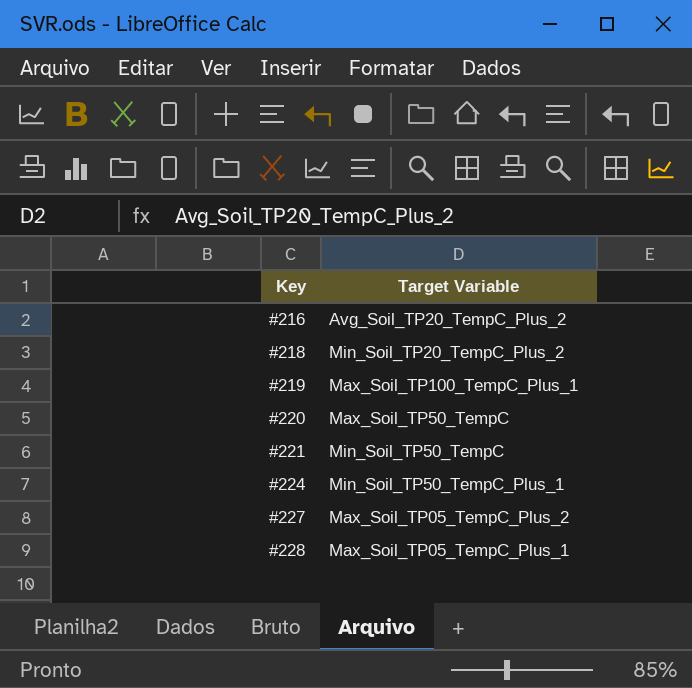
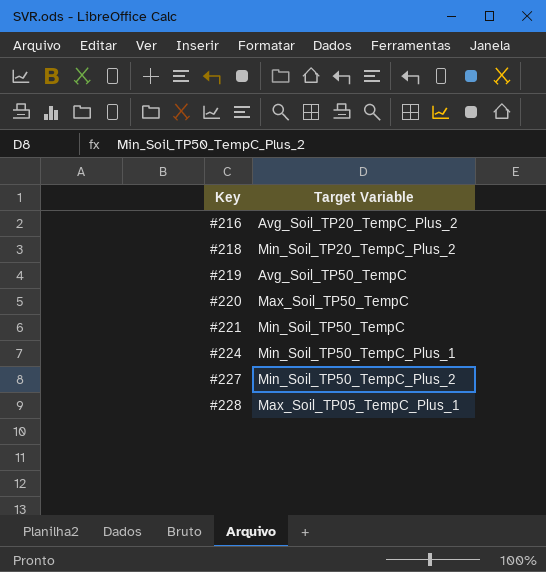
#219 | Target Variable: Max_Soil_TP100_TempC_Plus_1 -> Avg_Soil_TP50_TempC
#227 | Target Variable: Max_Soil_TP05_TempC_Plus_2 -> Min_Soil_TP50_TempC_Plus_2

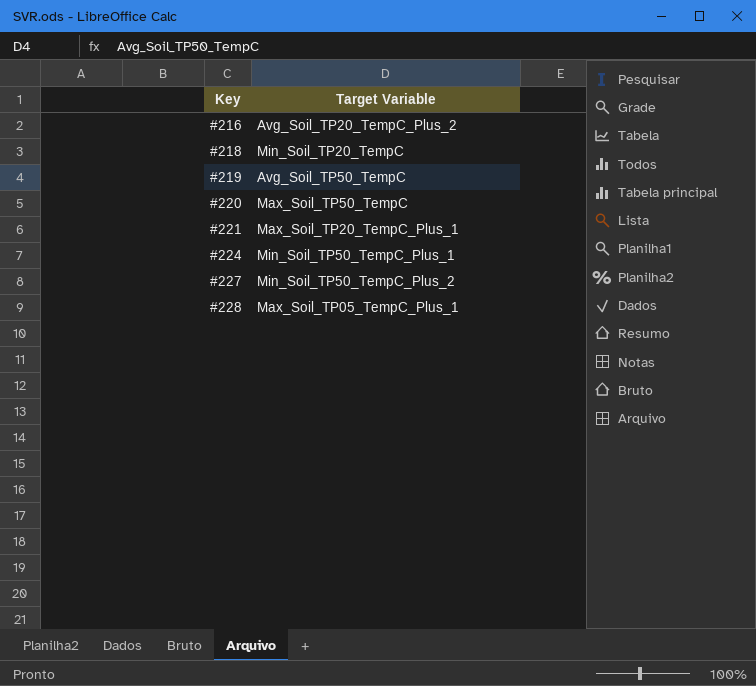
#218 | Target Variable: Min_Soil_TP20_TempC_Plus_2 -> Min_Soil_TP20_TempC
#221 | Target Variable: Min_Soil_TP50_TempC -> Max_Soil_TP20_TempC_Plus_1

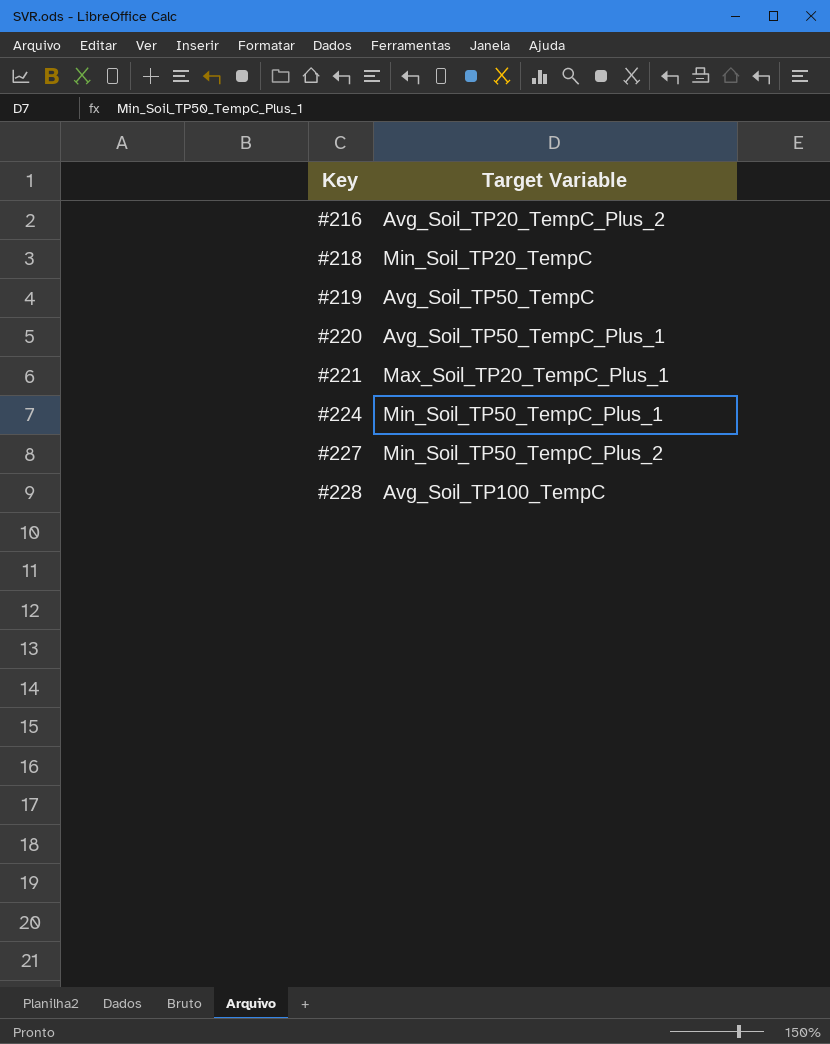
#220 | Target Variable: Max_Soil_TP50_TempC -> Avg_Soil_TP50_TempC_Plus_1
#228 | Target Variable: Max_Soil_TP05_TempC_Plus_1 -> Avg_Soil_TP100_TempC

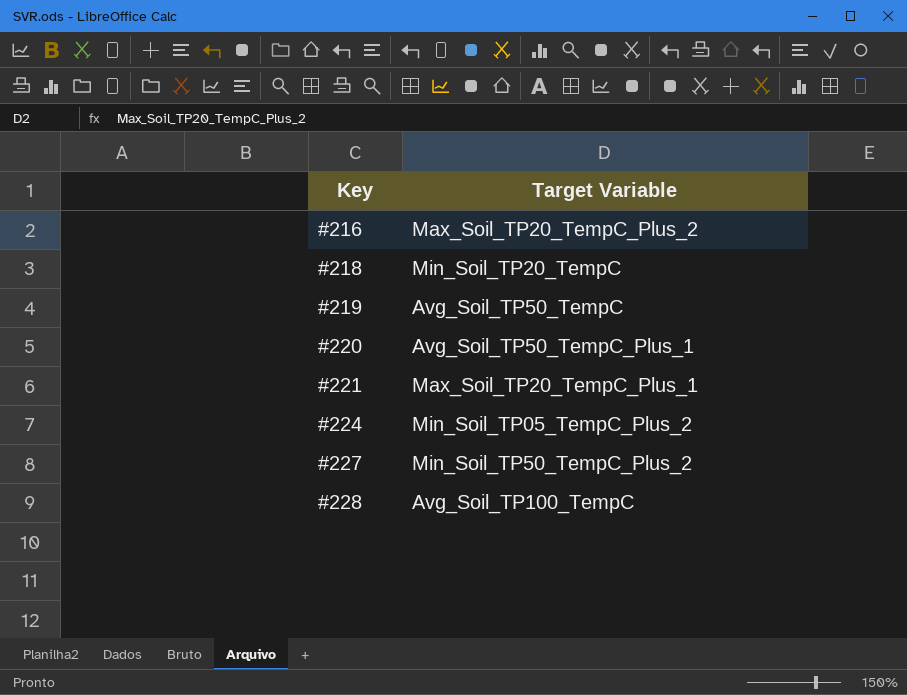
#216 | Target Variable: Avg_Soil_TP20_TempC_Plus_2 -> Max_Soil_TP20_TempC_Plus_2
#224 | Target Variable: Min_Soil_TP50_TempC_Plus_1 -> Min_Soil_TP05_TempC_Plus_2

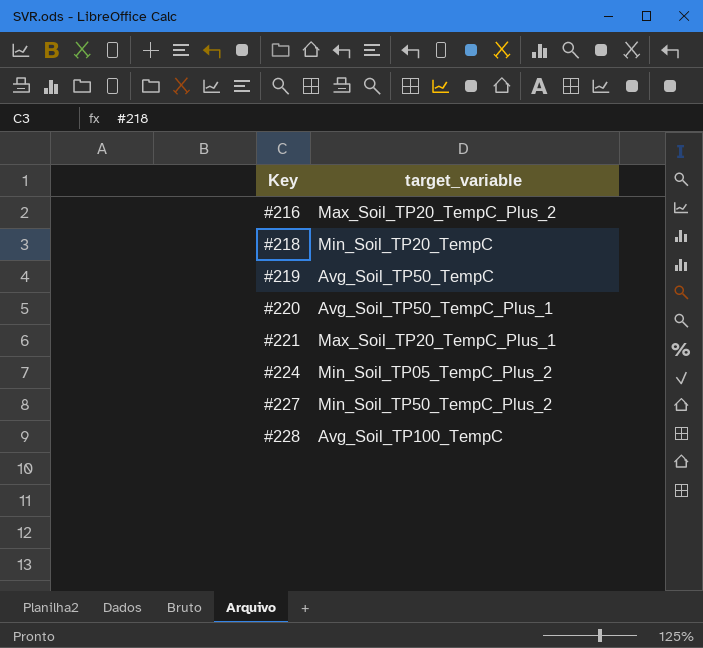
column name: Target Variable -> target_variable

